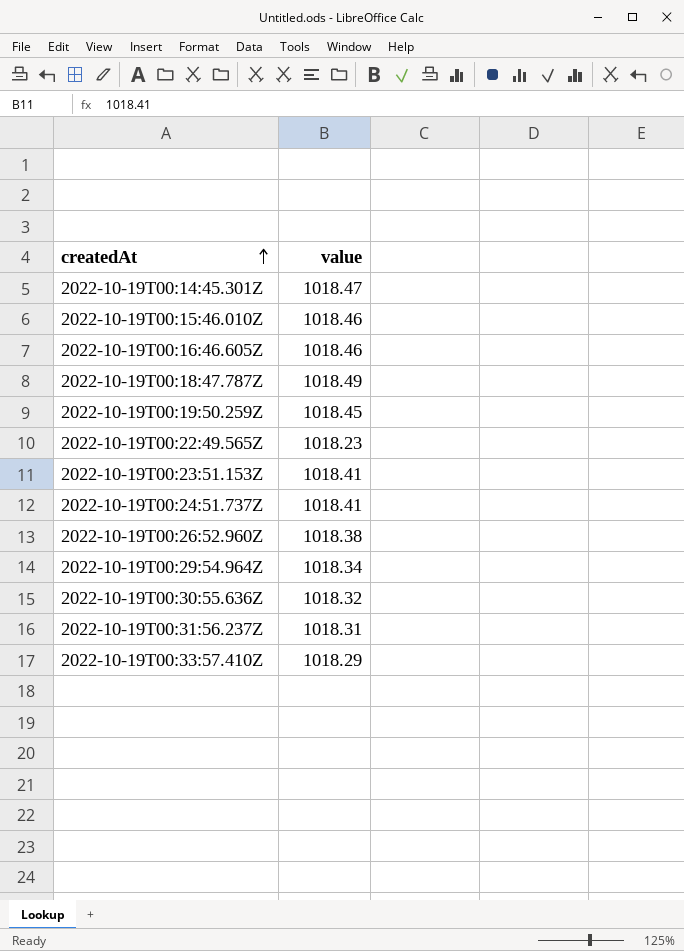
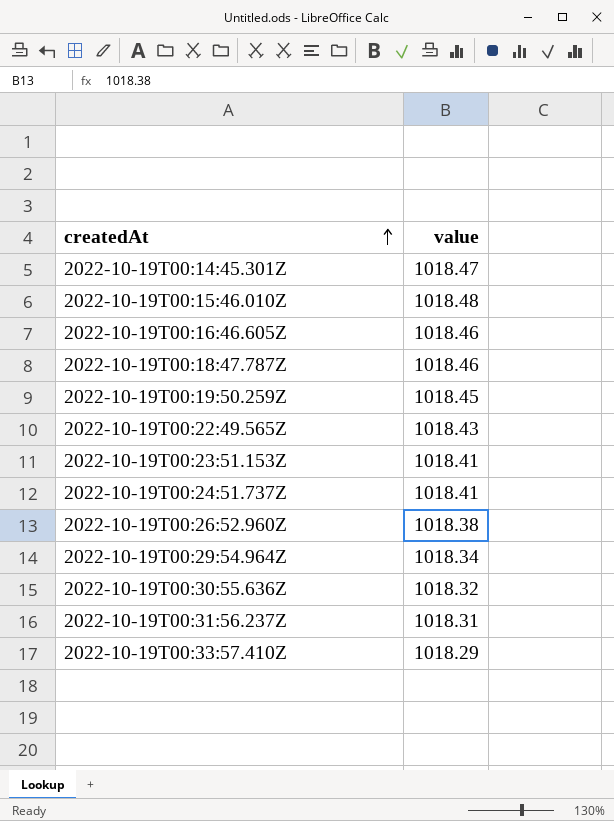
2022-10-19T00:15:46.010Z | value: 1018.46 -> 1018.48
2022-10-19T00:18:47.787Z | value: 1018.49 -> 1018.46
2022-10-19T00:22:49.565Z | value: 1018.23 -> 1018.43

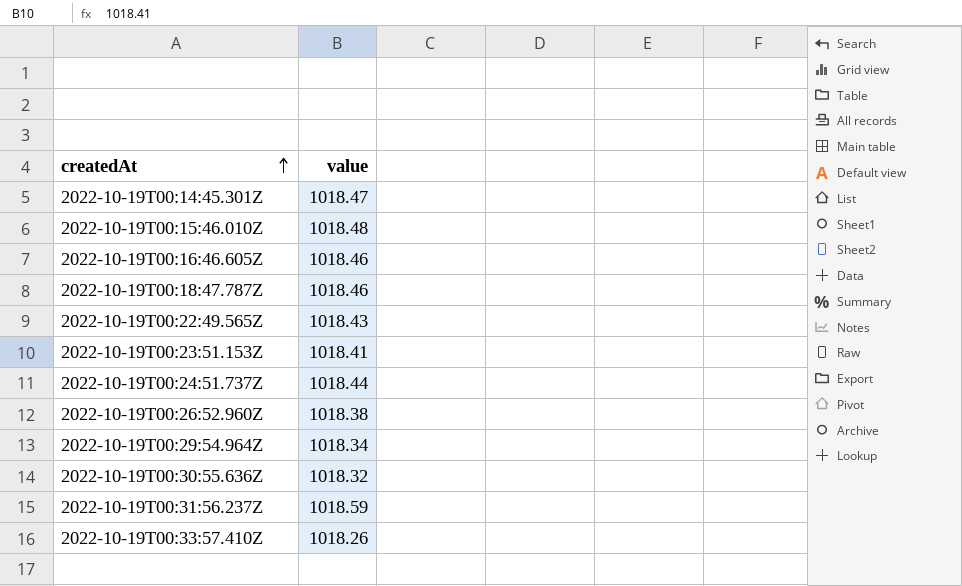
row 2022-10-19T00:19:50.259Z: 1018.45 -> none
2022-10-19T00:24:51.737Z | value: 1018.41 -> 1018.44
2022-10-19T00:31:56.237Z | value: 1018.31 -> 1018.59
2022-10-19T00:33:57.410Z | value: 1018.29 -> 1018.26

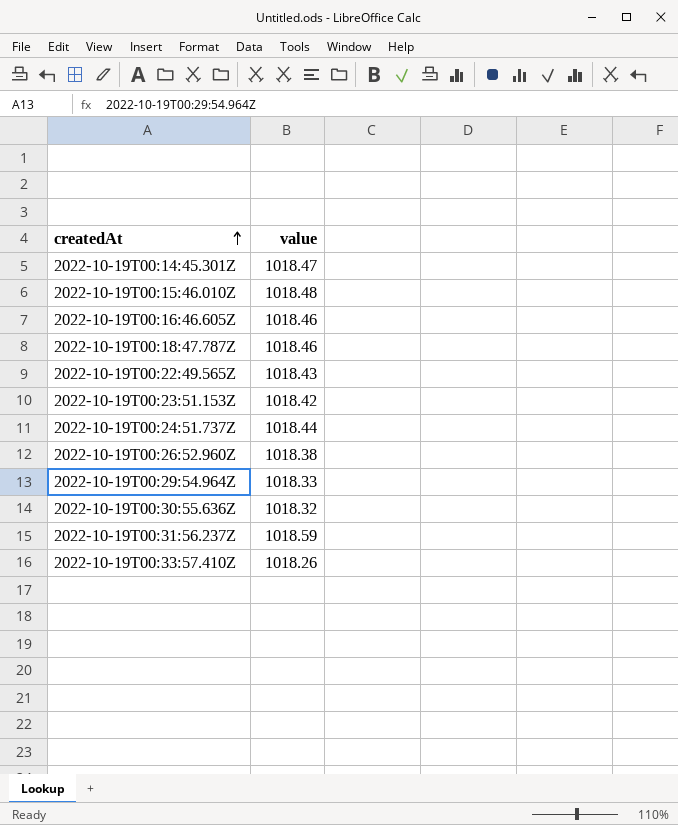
2022-10-19T00:23:51.153Z | value: 1018.41 -> 1018.42
2022-10-19T00:29:54.964Z | value: 1018.34 -> 1018.33

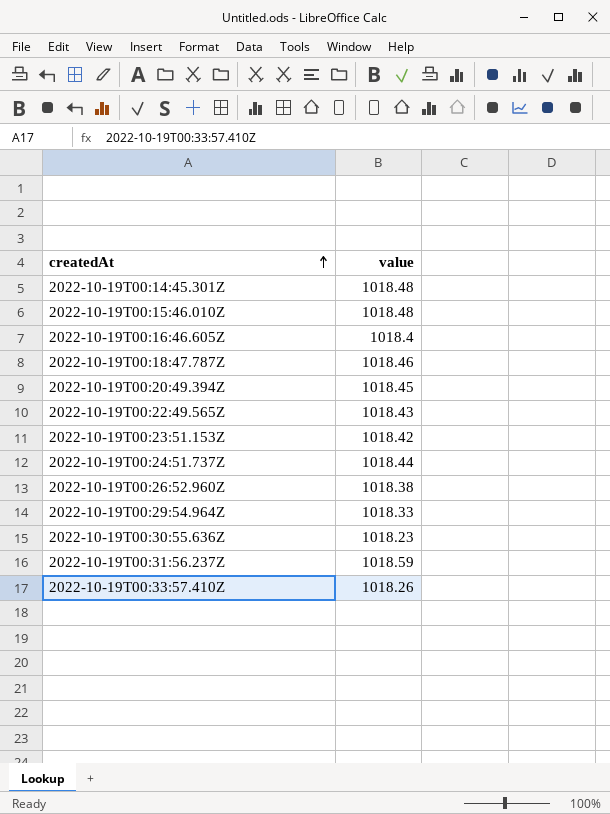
2022-10-19T00:14:45.301Z | value: 1018.47 -> 1018.48
2022-10-19T00:16:46.605Z | value: 1018.46 -> 1018.4
row 2022-10-19T00:20:49.394Z: none -> 1018.45
2022-10-19T00:30:55.636Z | value: 1018.32 -> 1018.23

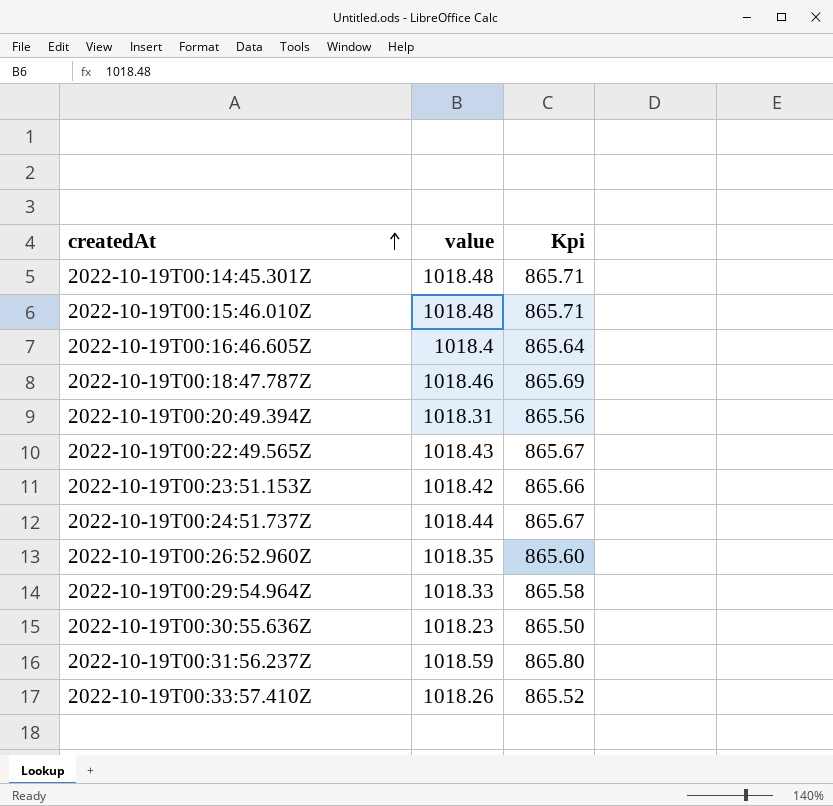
column Kpi | formula: none -> [value] * 0.85
2022-10-19T00:20:49.394Z | value: 1018.45 -> 1018.31
2022-10-19T00:26:52.960Z | value: 1018.38 -> 1018.35

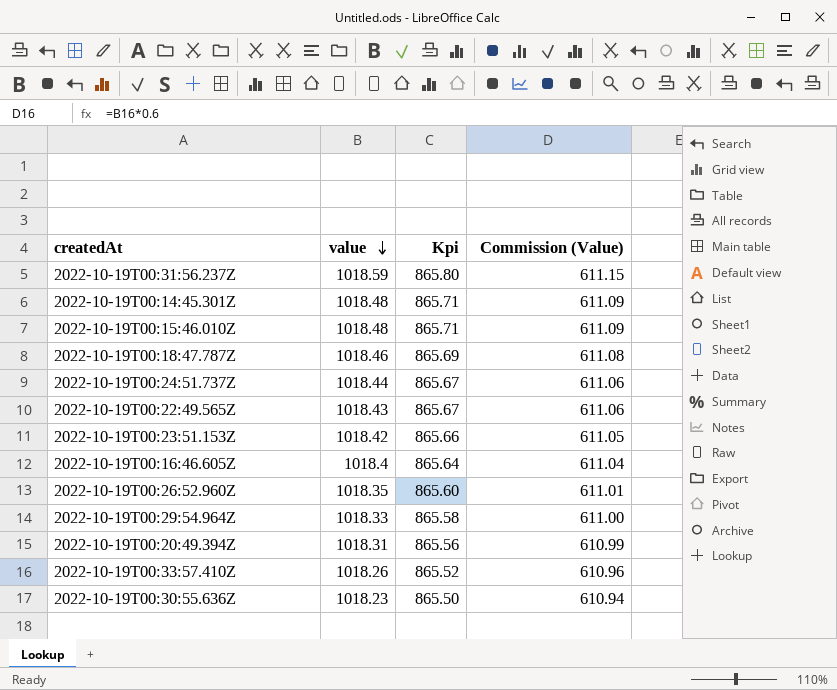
row order: createdAt ascending -> value descending
column Commission (Value) | formula: none -> [value] * 0.6

